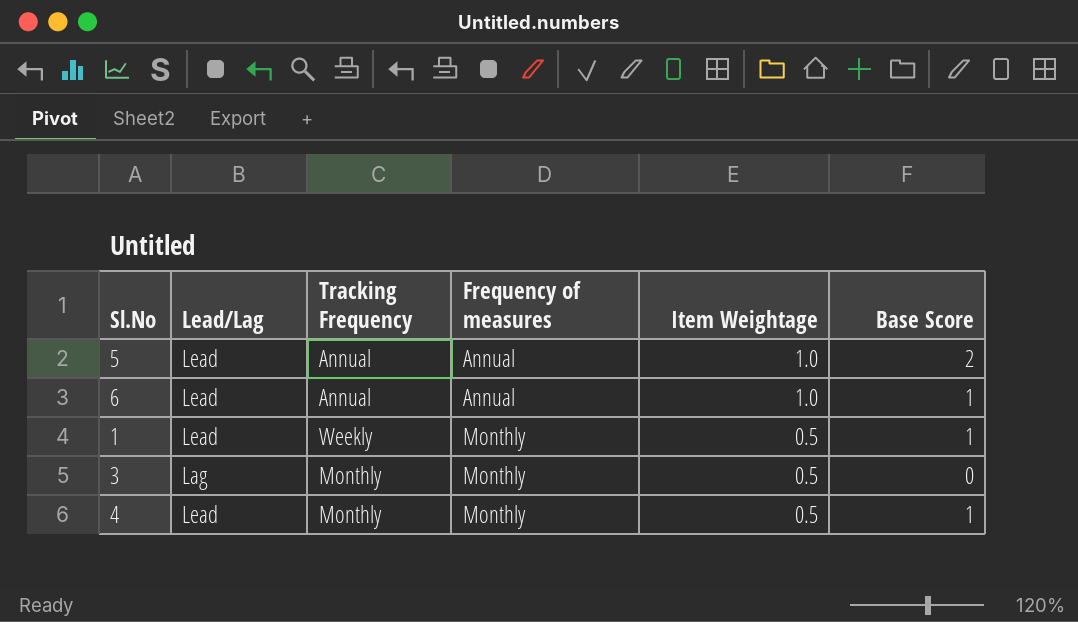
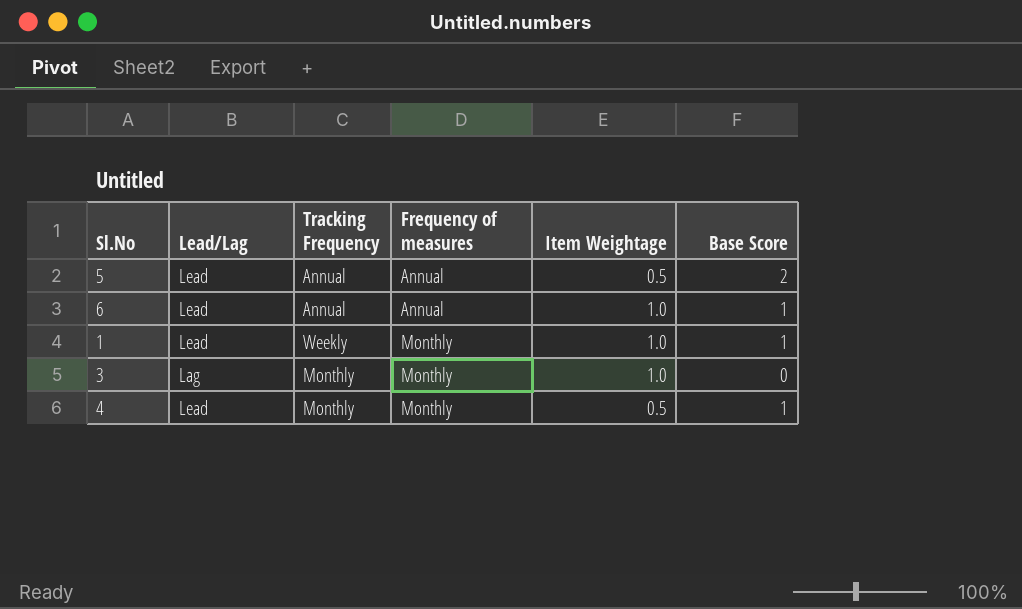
5 | Item Weightage: 1.0 -> 0.5
1 | Item Weightage: 0.5 -> 1.0
3 | Item Weightage: 0.5 -> 1.0

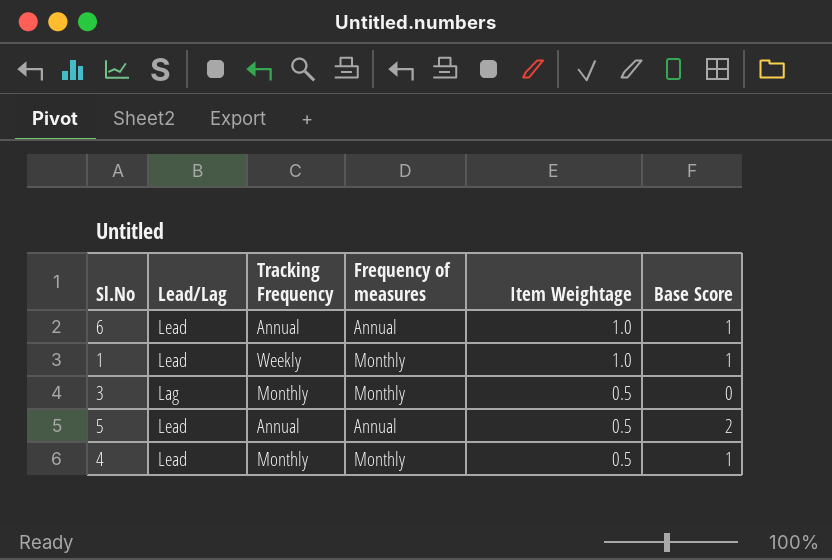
row order: Frequency of measures ascending -> Item Weightage descending
3 | Item Weightage: 1.0 -> 0.5

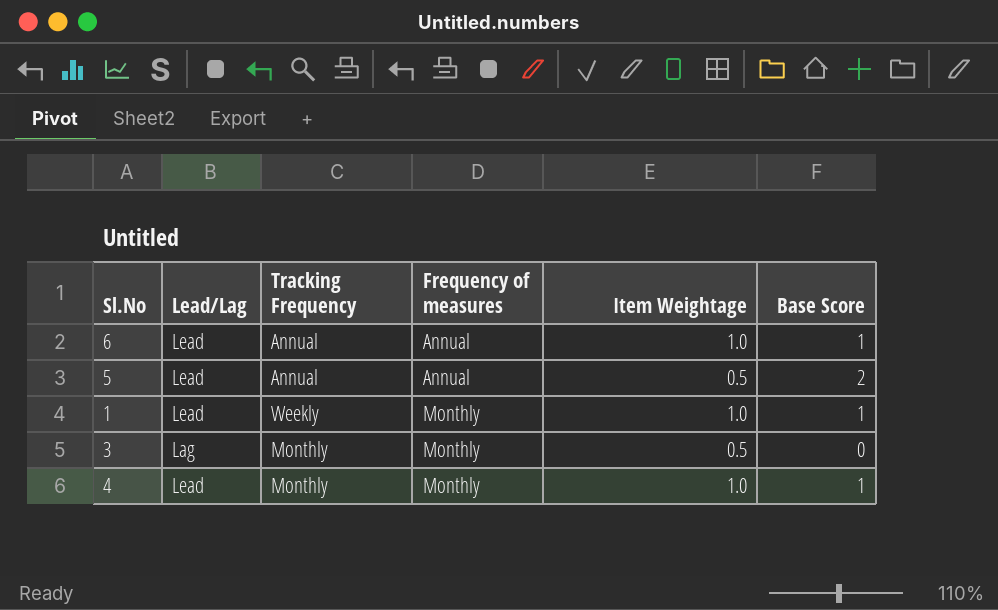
row order: Item Weightage descending -> Frequency of measures ascending
4 | Item Weightage: 0.5 -> 1.0

